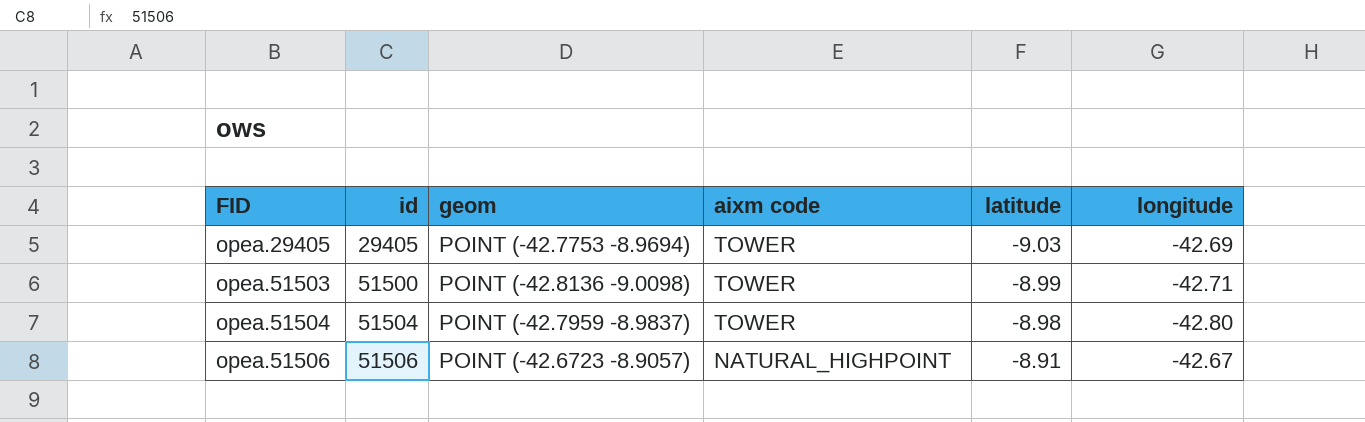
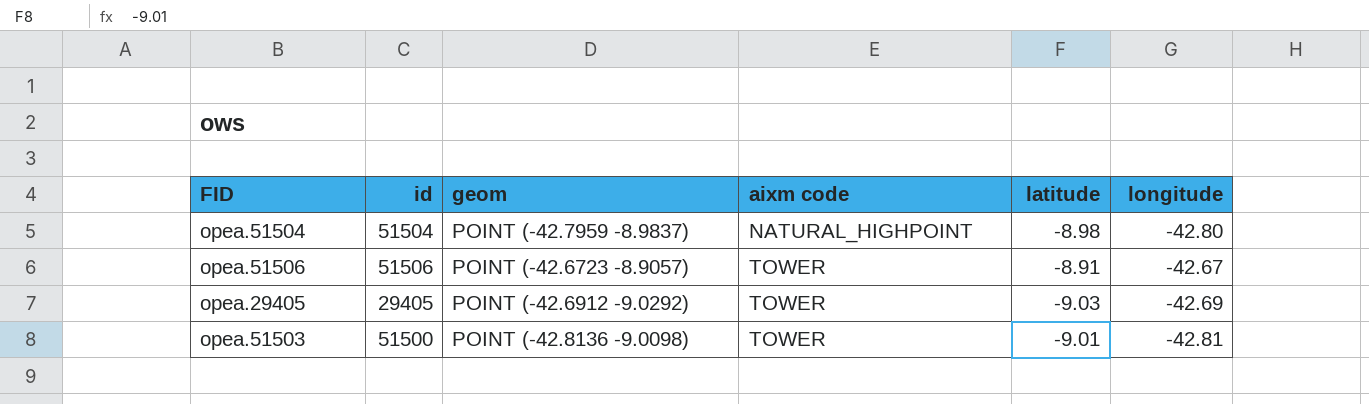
row order: FID ascending -> aixm code ascending
opea.51504 | aixm code: TOWER -> NATURAL_HIGHPOINT
opea.51506 | aixm code: NATURAL_HIGHPOINT -> TOWER
opea.29405 | geom: POINT (-42.7753 -8.9694) -> POINT (-42.6912 -9.0292)
opea.51503 | latitude: -8.99 -> -9.01
opea.51503 | longitude: -42.71 -> -42.81

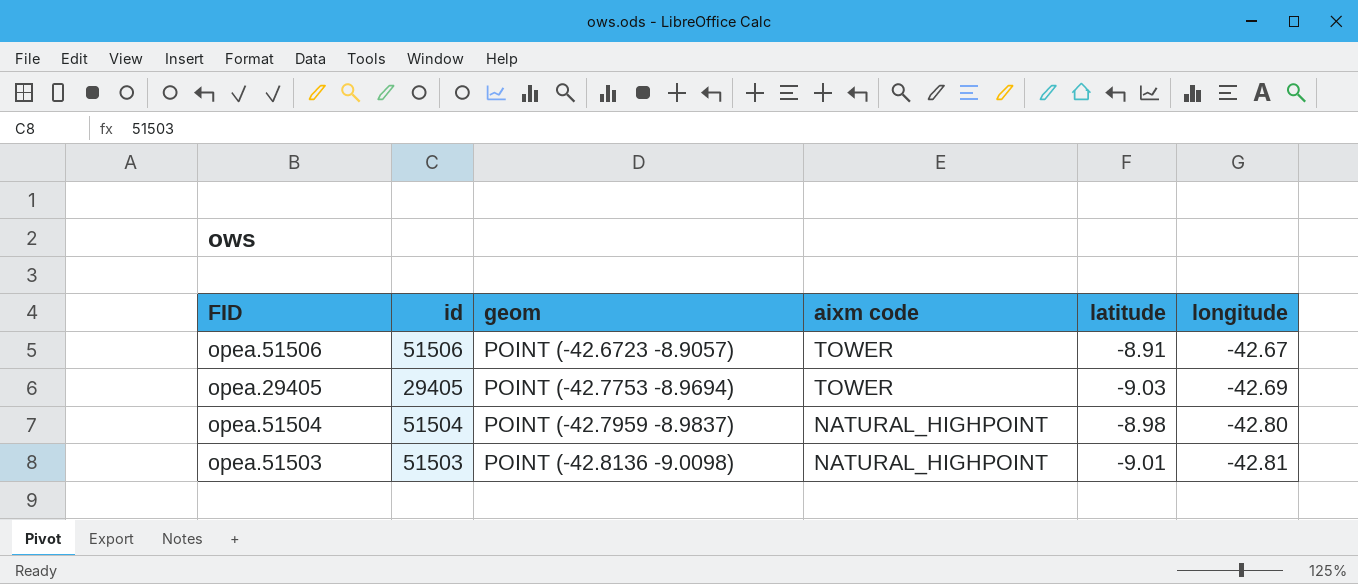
row order: aixm code ascending -> geom ascending
opea.29405 | geom: POINT (-42.6912 -9.0292) -> POINT (-42.7753 -8.9694)
opea.51503 | id: 51500 -> 51503
opea.51503 | aixm code: TOWER -> NATURAL_HIGHPOINT

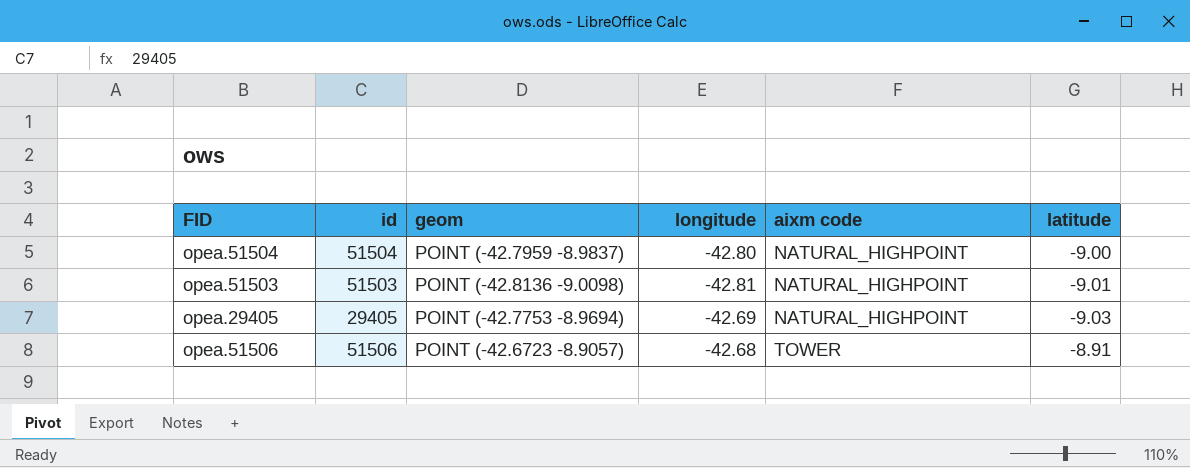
row order: geom ascending -> aixm code ascending
column longitude | position: 6 -> 4
opea.51504 | latitude: -8.98 -> -9.00
opea.29405 | aixm code: TOWER -> NATURAL_HIGHPOINT
opea.51506 | longitude: -42.67 -> -42.68

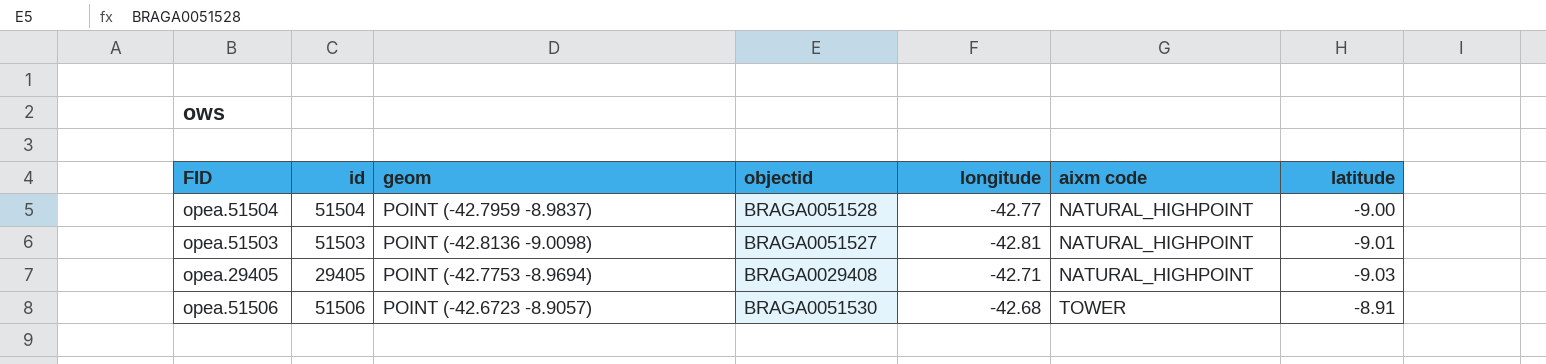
column objectid | position: none -> 4
opea.51504 | longitude: -42.80 -> -42.77
opea.29405 | longitude: -42.69 -> -42.71

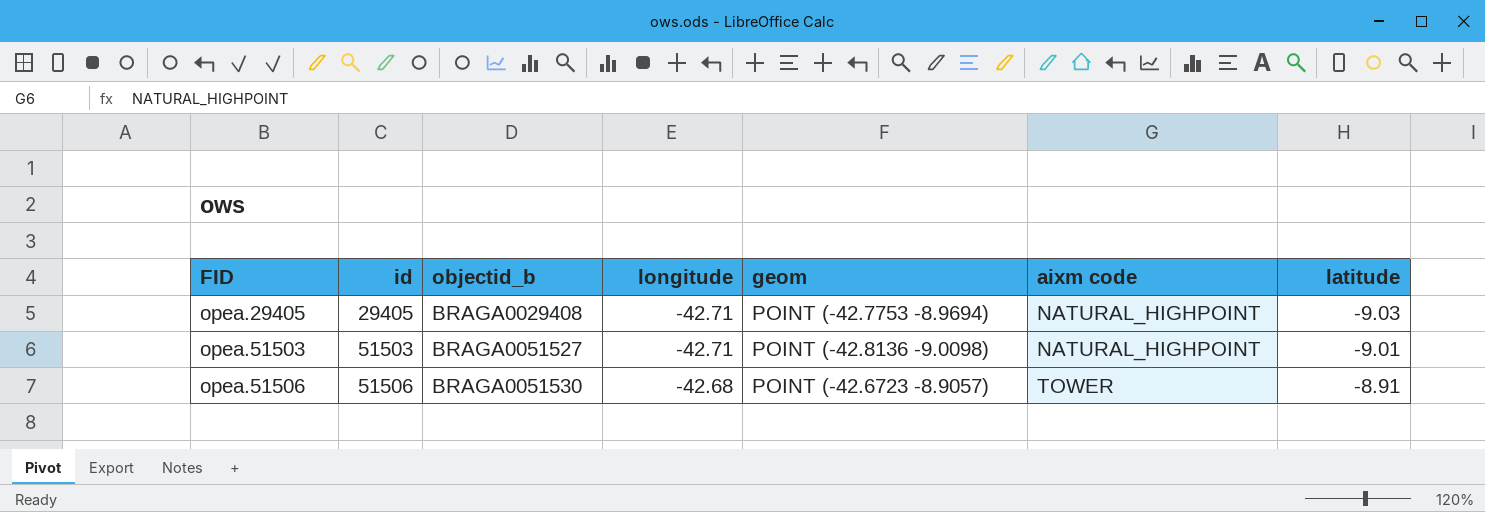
row order: aixm code ascending -> FID ascending
column name: objectid -> objectid_b
column geom | position: 3 -> 5
row opea.51504: 51504 | POINT (-42.7959 -8.9837) | BRAGA0051528 | -42.77 | NATURAL_HIGHPOINT | -9.00 -> none
opea.51503 | longitude: -42.81 -> -42.71

